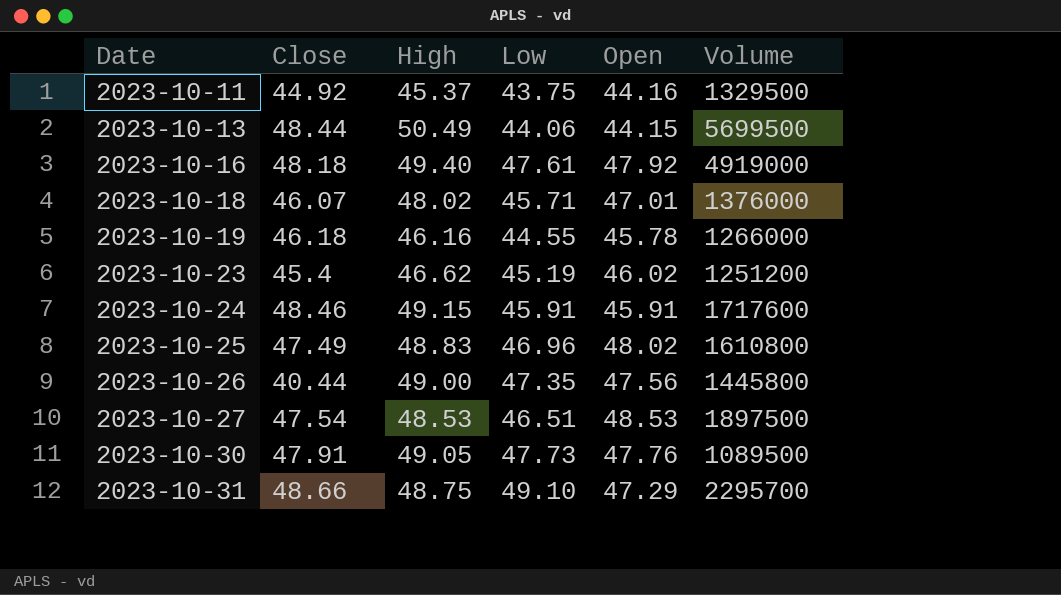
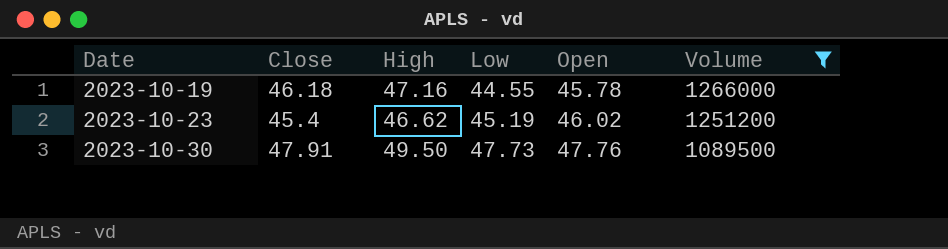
filter: none -> Volume <= 1266000
2023-10-19 | High: 46.16 -> 47.16
2023-10-30 | High: 49.05 -> 49.50

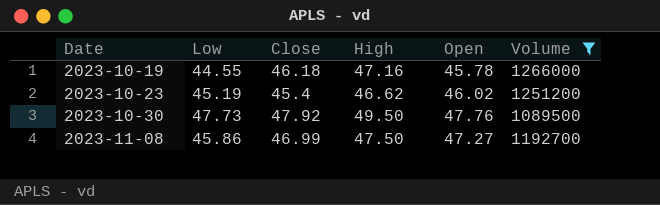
column Low | position: 4 -> 2
2023-10-30 | Close: 47.91 -> 47.92
row 2023-11-08: none -> 45.86 | 46.99 | 47.50 | 47.27 | 1192700

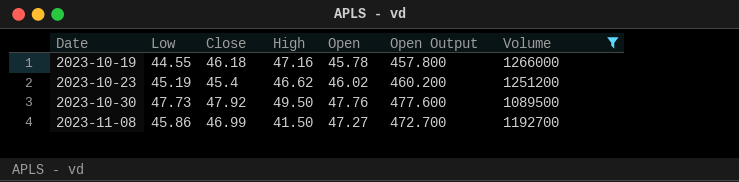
column Open Output | formula: none -> [Open] * 10
2023-11-08 | High: 47.50 -> 41.50

